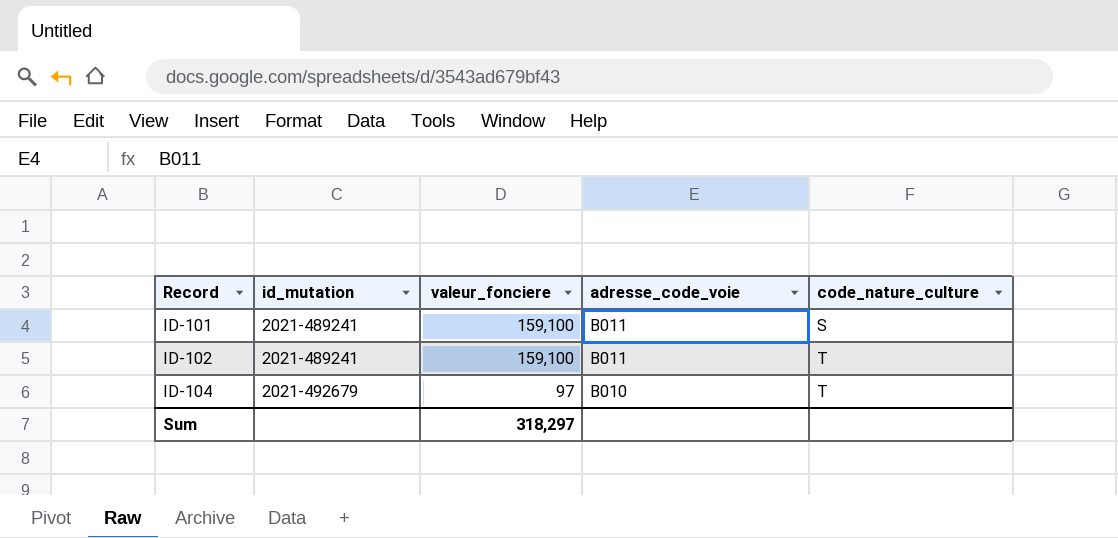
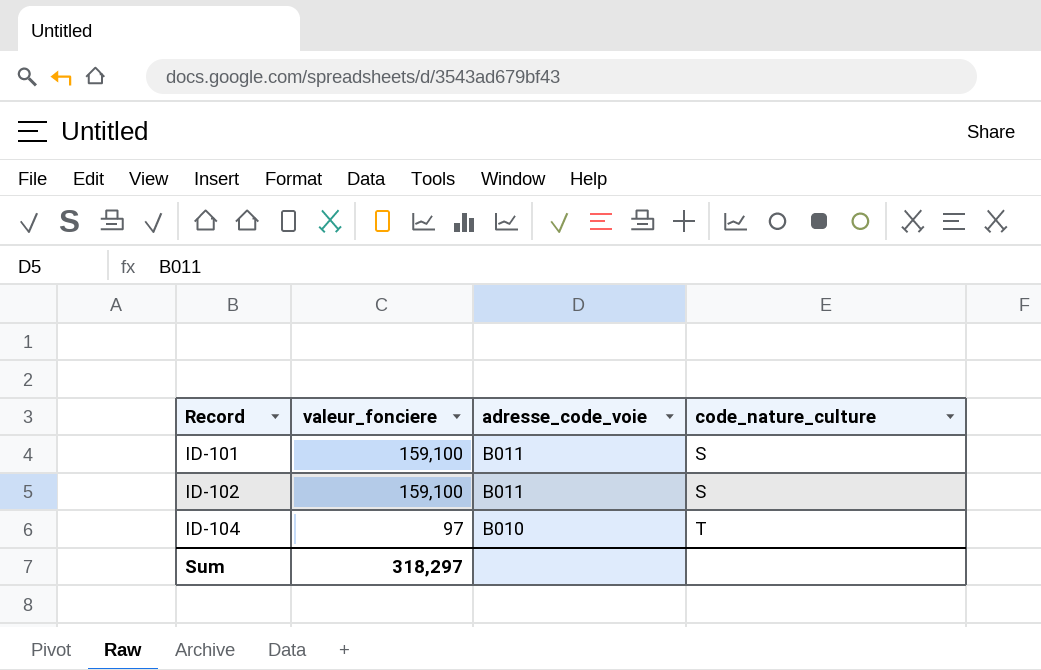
column id_mutation | position: 2 -> none
ID-102 | code_nature_culture: T -> S

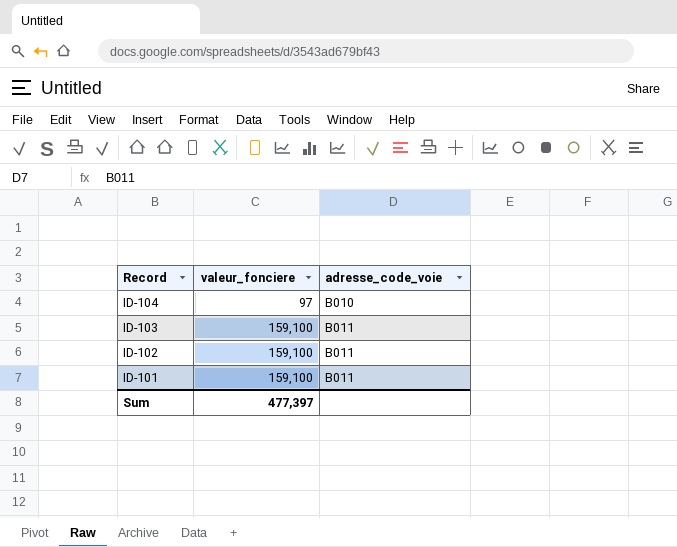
row order: Record ascending -> Record descending
column code_nature_culture | position: 4 -> none
row ID-103: none -> 159,100 | B011
Sum | valeur_fonciere: 318,297 -> 477,397

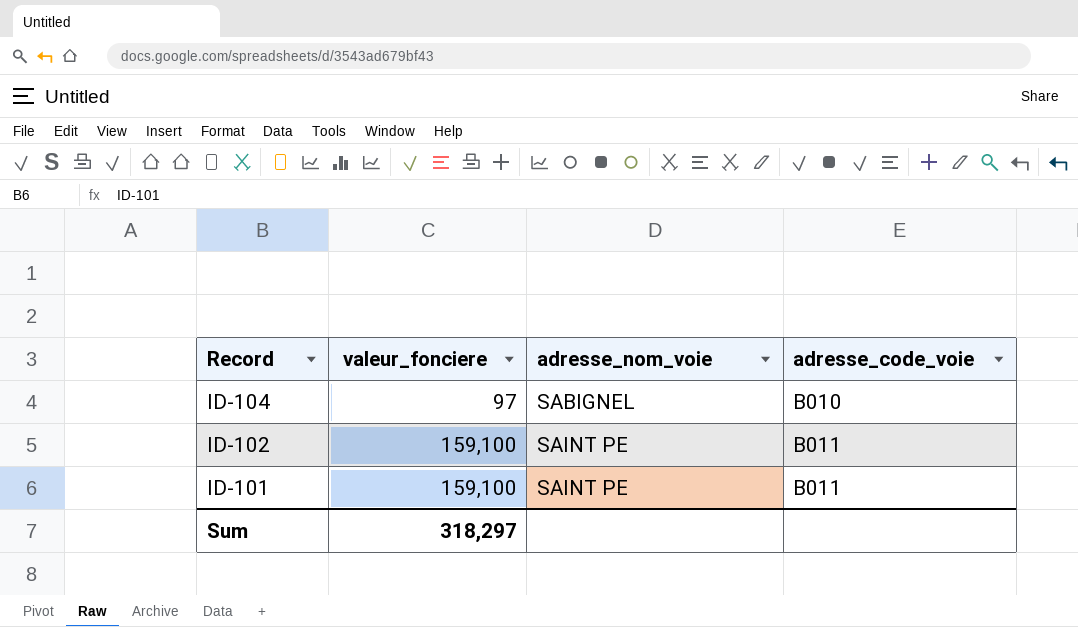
column adresse_nom_voie | position: none -> 3
row ID-103: 159,100 | B011 -> none
Sum | valeur_fonciere: 477,397 -> 318,297

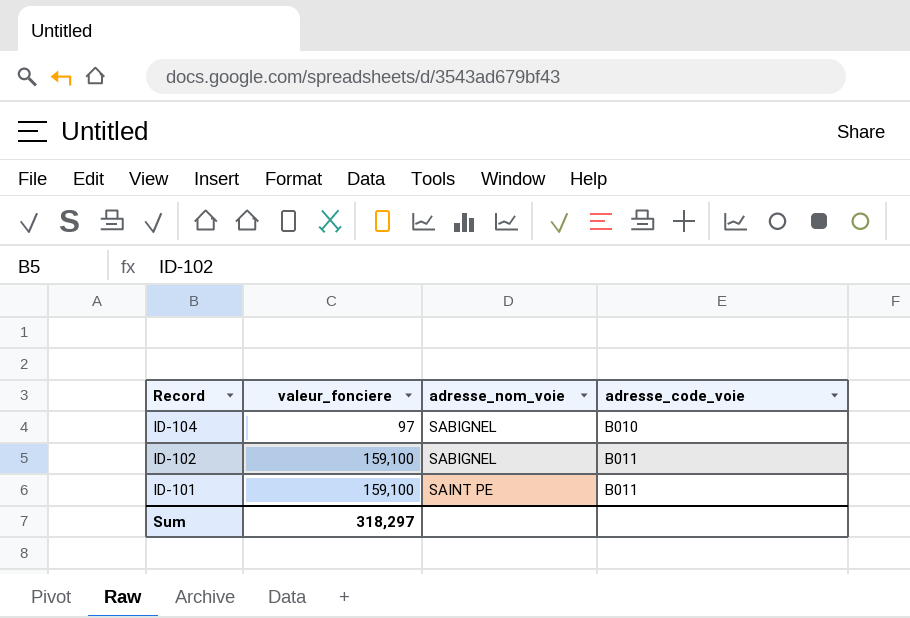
ID-102 | adresse_nom_voie: SAINT PE -> SABIGNEL

